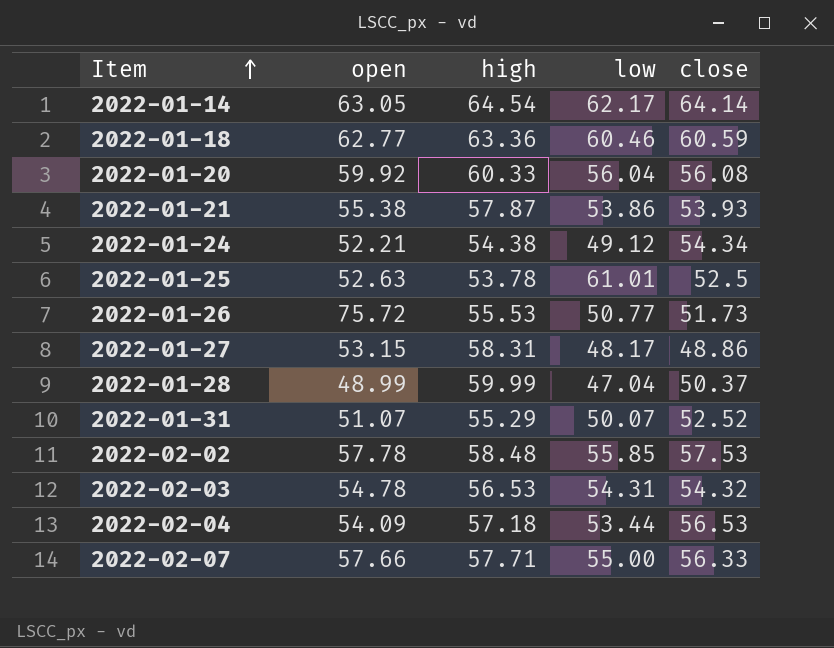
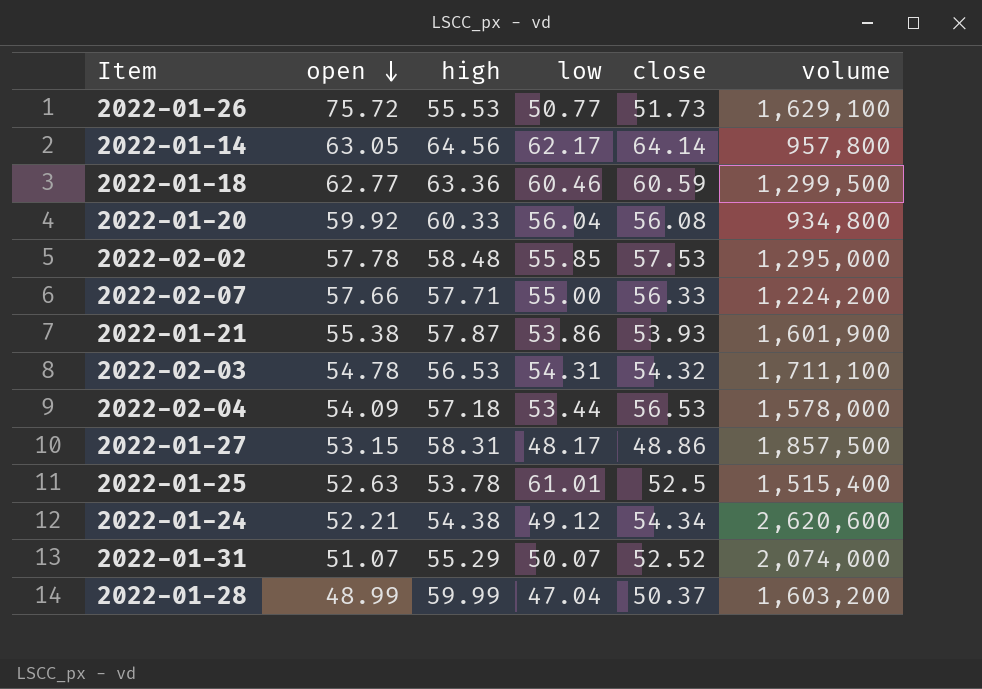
row order: Item ascending -> open descending
column volume | position: none -> 6
2022-01-14 | high: 64.54 -> 64.56

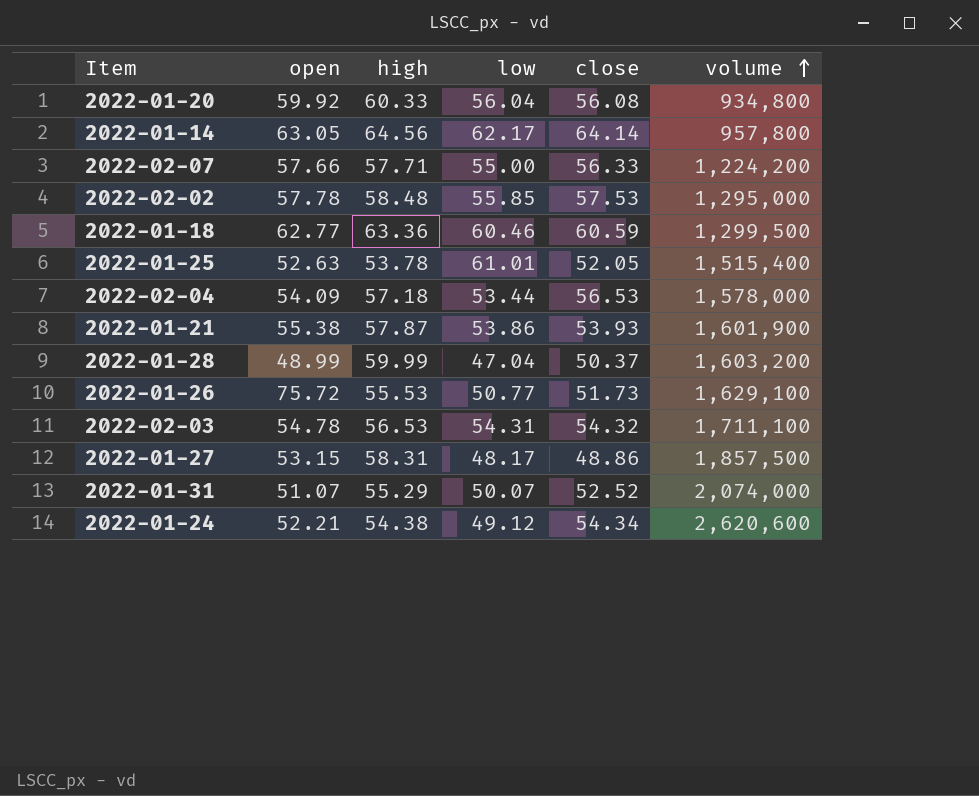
row order: open descending -> volume ascending
2022-01-25 | close: 52.5 -> 52.05

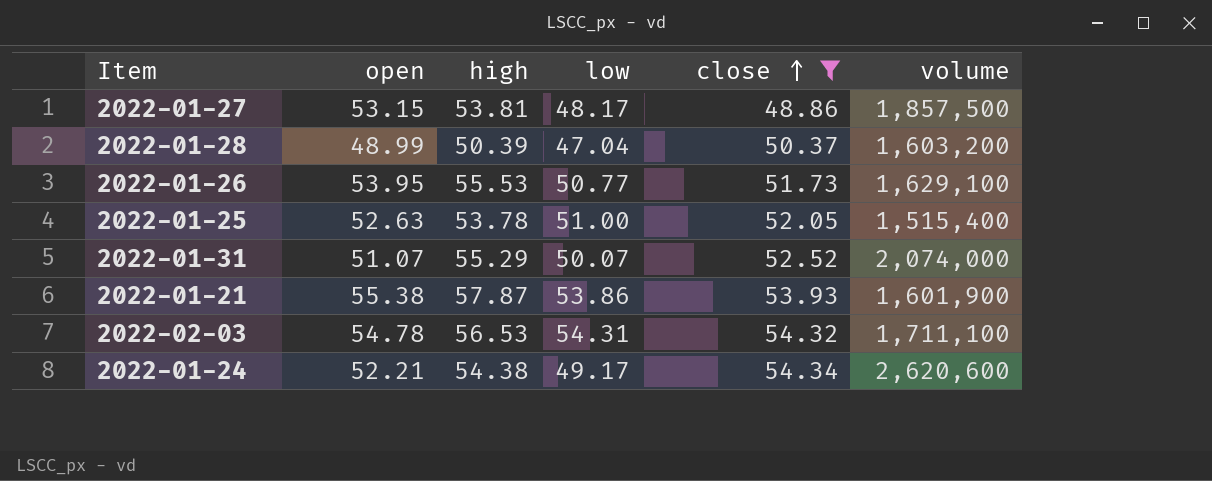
filter: none -> close <= 54.34
row order: volume ascending -> close ascending
2022-01-27 | high: 58.31 -> 53.81
2022-01-28 | high: 59.99 -> 50.39
2022-01-26 | open: 75.72 -> 53.95
2022-01-25 | low: 61.01 -> 51.00
2022-01-24 | low: 49.12 -> 49.17

